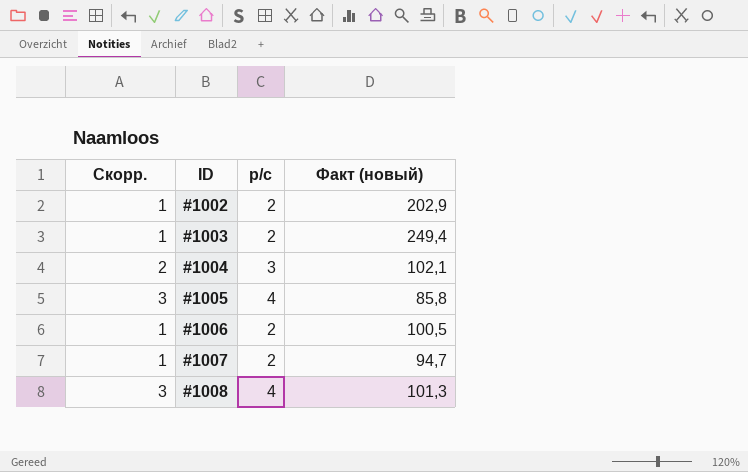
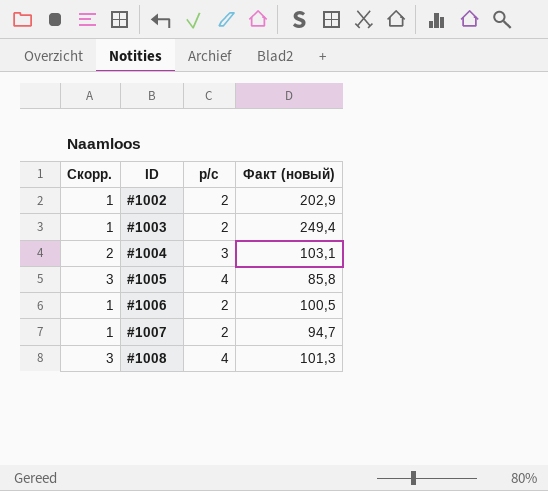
#1004 | Факт (новый): 102,1 -> 103,1

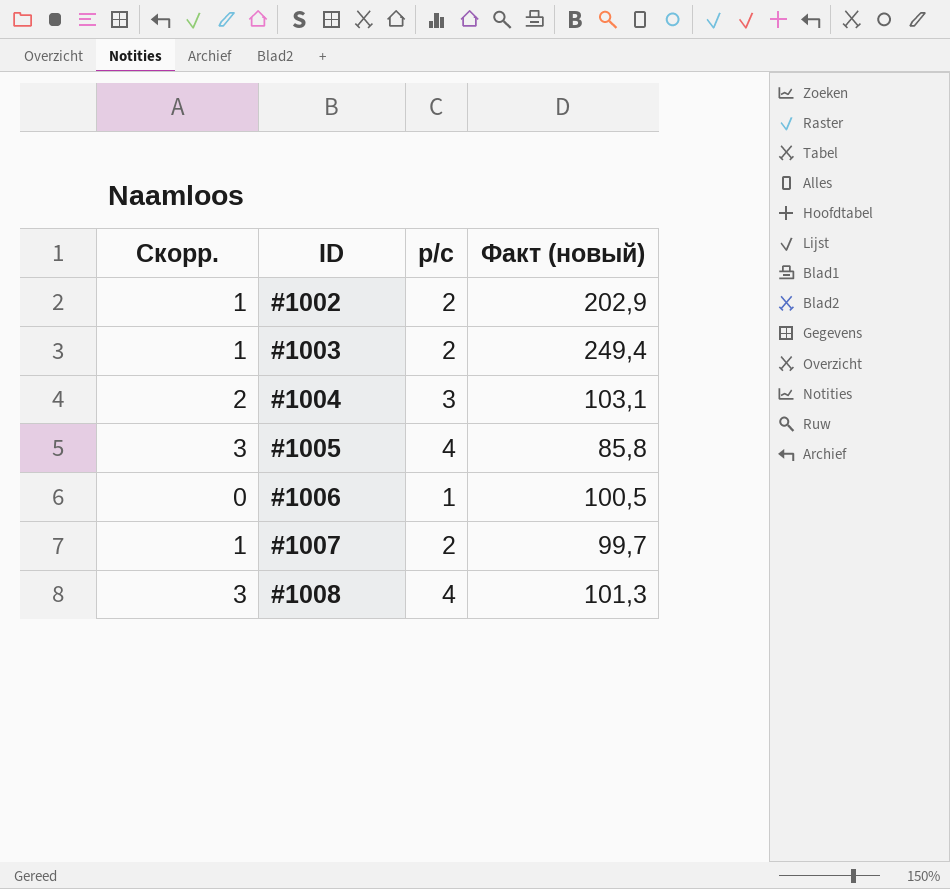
#1006 | Скорр.: 1 -> 0
#1006 | р/с: 2 -> 1
#1007 | Факт (новый): 94,7 -> 99,7

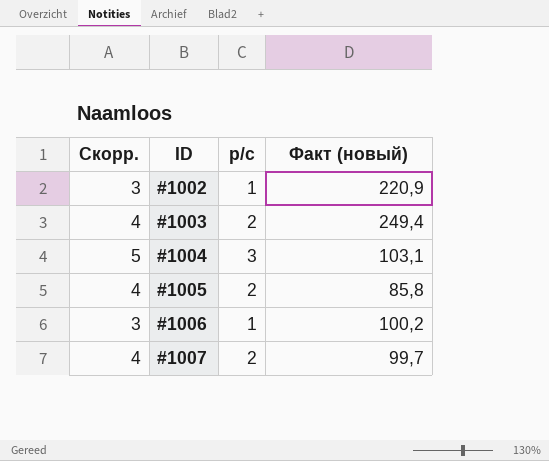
column Скорр. | formula: [р/с] - 1 -> [р/с] + 2
row #1008: 3 | 4 | 101,3 -> none
#1002 | р/с: 2 -> 1
#1002 | Факт (новый): 202,9 -> 220,9
#1005 | р/с: 4 -> 2
#1006 | Факт (новый): 100,5 -> 100,2

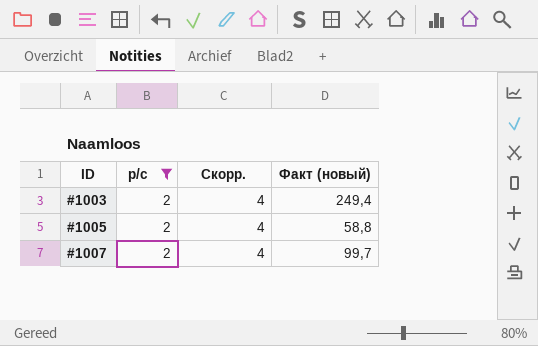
filter: none -> р/с = 2
column Скорр. | position: 1 -> 3
#1005 | Факт (новый): 85,8 -> 58,8

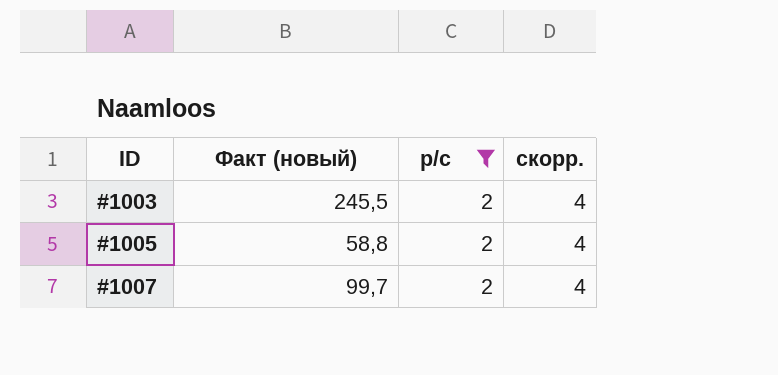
column Факт (новый) | position: 4 -> 2
column name: Скорр. -> скорр.
#1003 | Факт (новый): 249,4 -> 245,5

